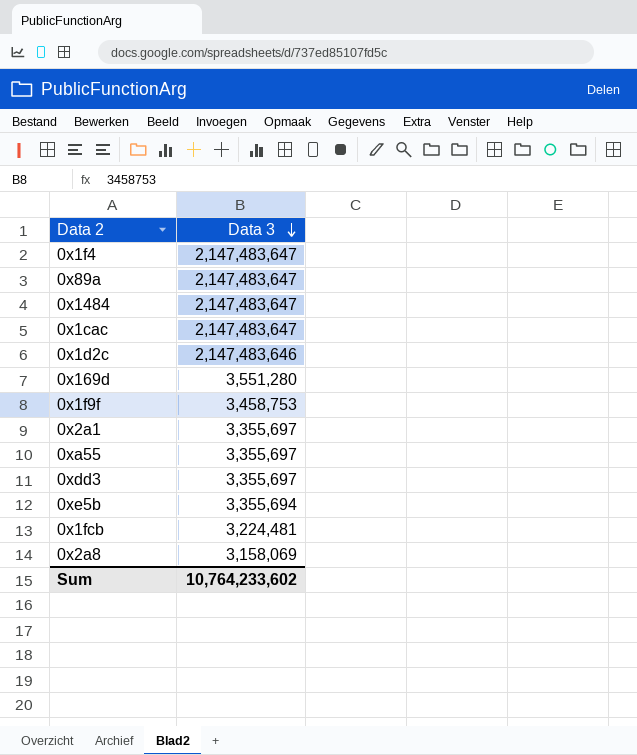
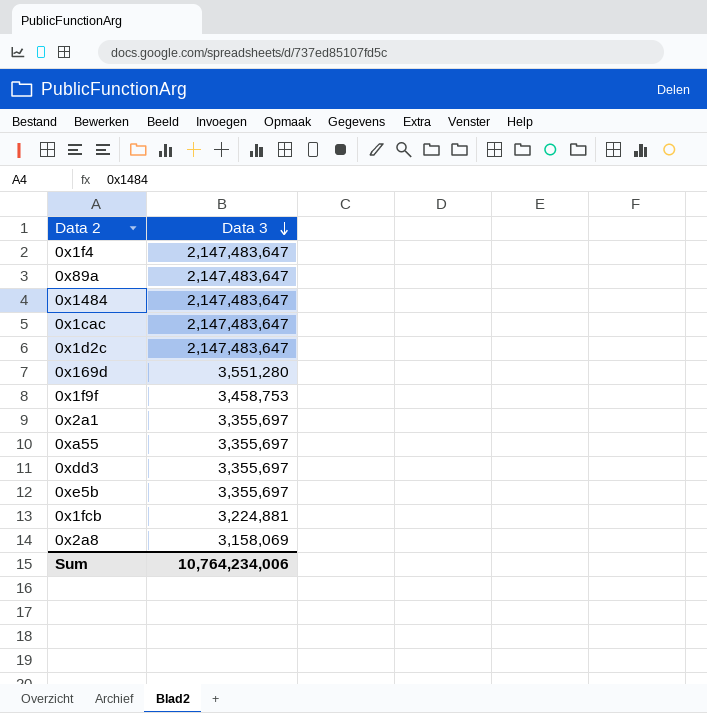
0x1d2c | Data 3: 2,147,483,646 -> 2,147,483,647
0xe5b | Data 3: 3,355,694 -> 3,355,697
0x1fcb | Data 3: 3,224,481 -> 3,224,881
Sum | Data 3: 10,764,233,602 -> 10,764,234,006

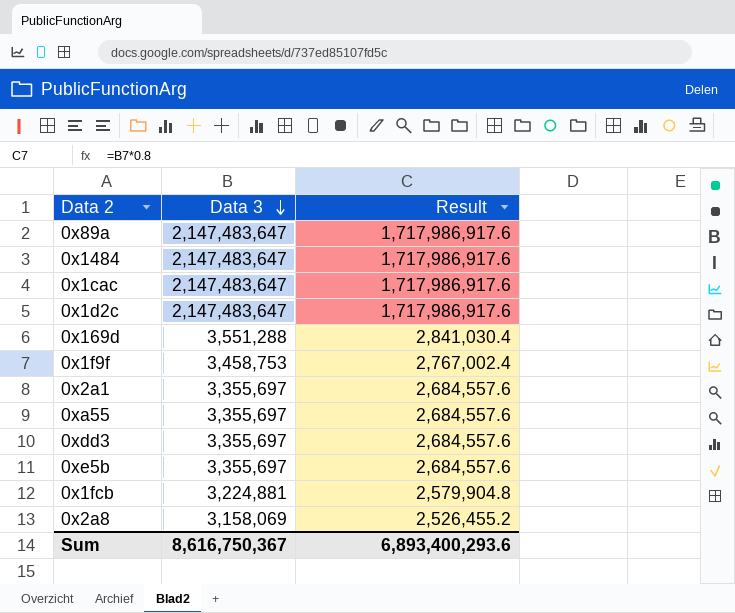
column Result | formula: none -> [Data 3] * 0.8
row 0x1f4: 2,147,483,647 -> none
0x169d | Data 3: 3,551,280 -> 3,551,288
Sum | Data 3: 10,764,234,006 -> 8,616,750,367

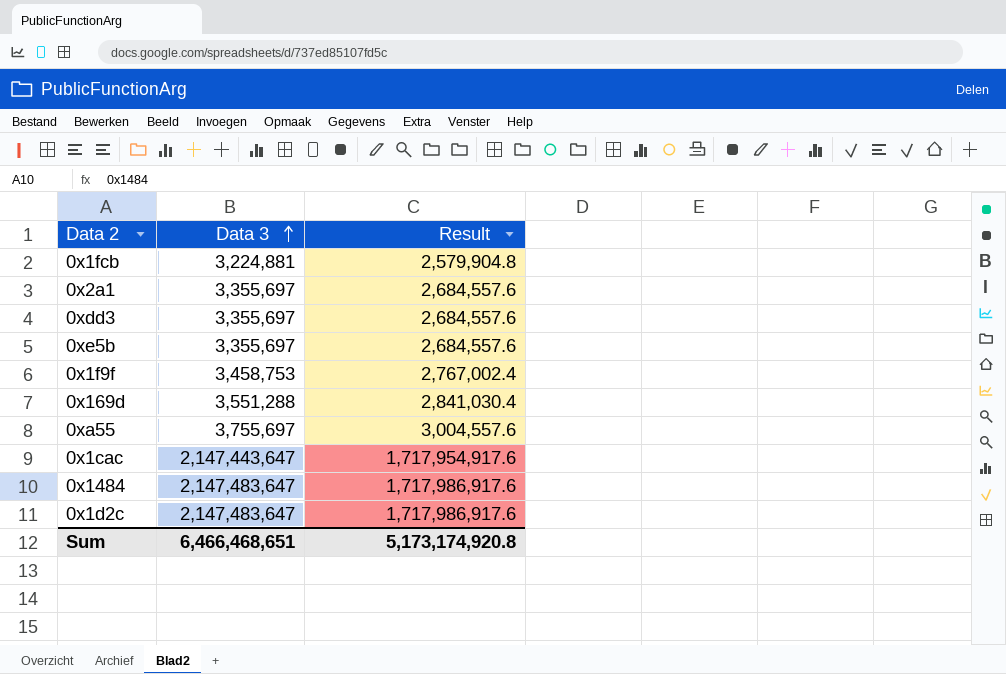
row order: Data 3 descending -> Data 3 ascending
row 0x89a: 2,147,483,647 | 1,717,986,917.6 -> none
row 0x2a8: 3,158,069 | 2,526,455.2 -> none
0xa55 | Data 3: 3,355,697 -> 3,755,697
0xa55 | Result: 2,684,557.6 -> 3,004,557.6
0x1cac | Data 3: 2,147,483,647 -> 2,147,443,647
0x1cac | Result: 1,717,986,917.6 -> 1,717,954,917.6
Sum | Data 3: 8,616,750,367 -> 6,466,468,651
Sum | Result: 6,893,400,293.6 -> 5,173,174,920.8

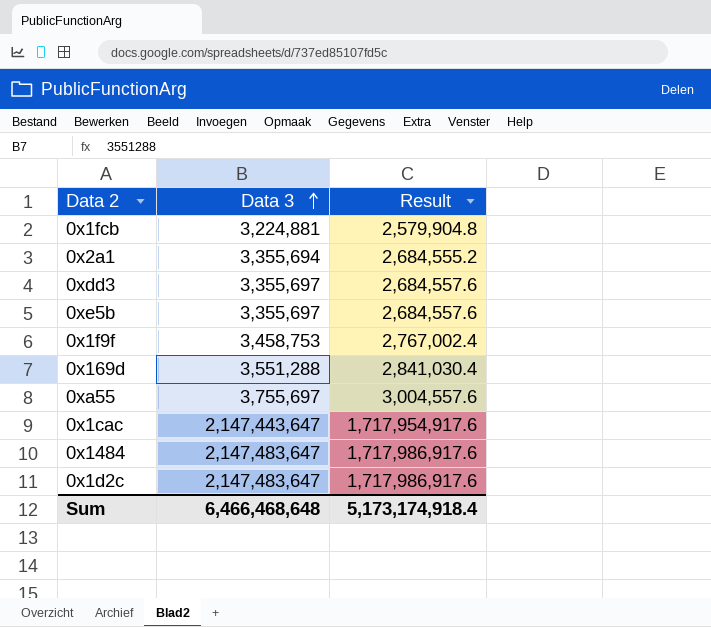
0x2a1 | Data 3: 3,355,697 -> 3,355,694
0x2a1 | Result: 2,684,557.6 -> 2,684,555.2
Sum | Data 3: 6,466,468,651 -> 6,466,468,648
Sum | Result: 5,173,174,920.8 -> 5,173,174,918.4

